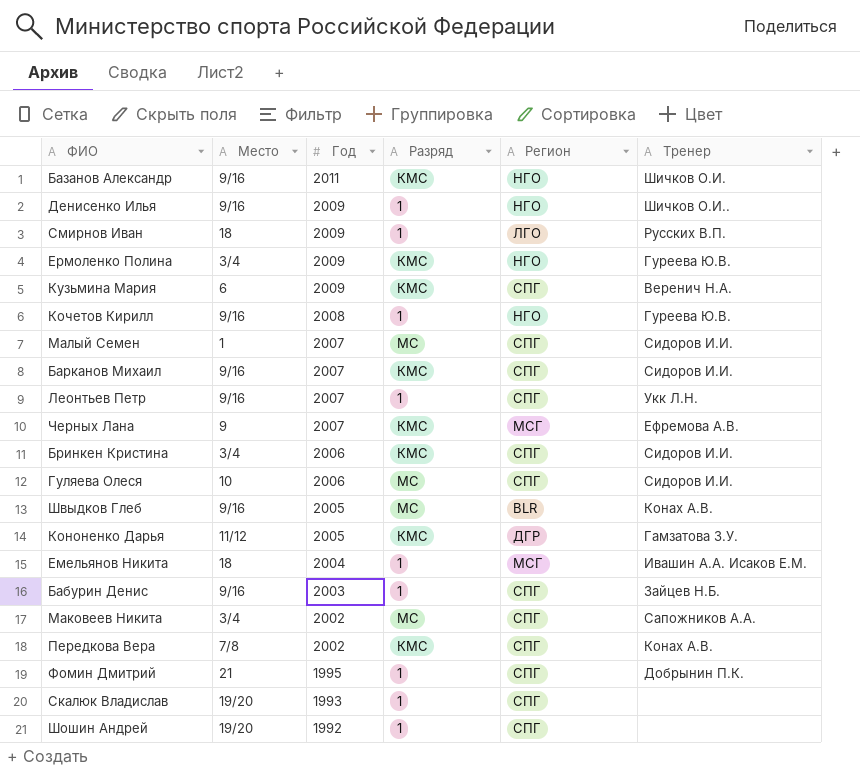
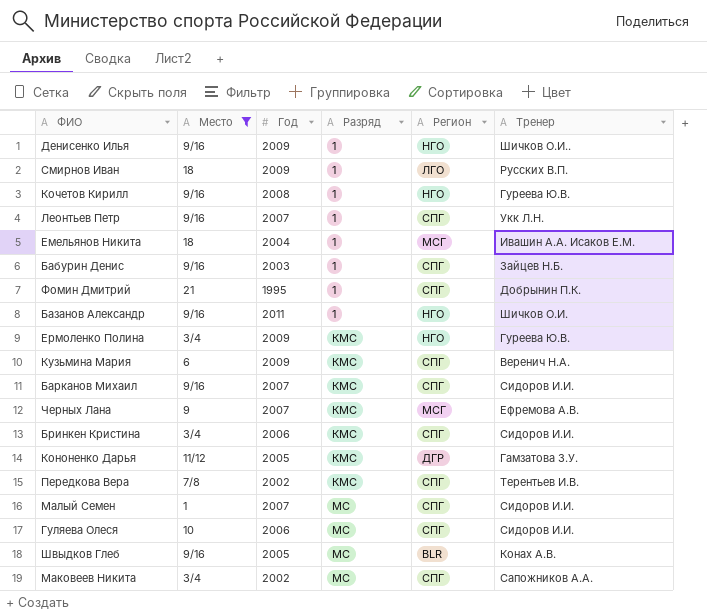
filter: none -> Место != 19/20
row order: Год descending -> Разряд ascending
Базанов Александр | Разряд: КМС -> 1
Передкова Вера | Тренер: Конах А.В. -> Терентьев И.В.

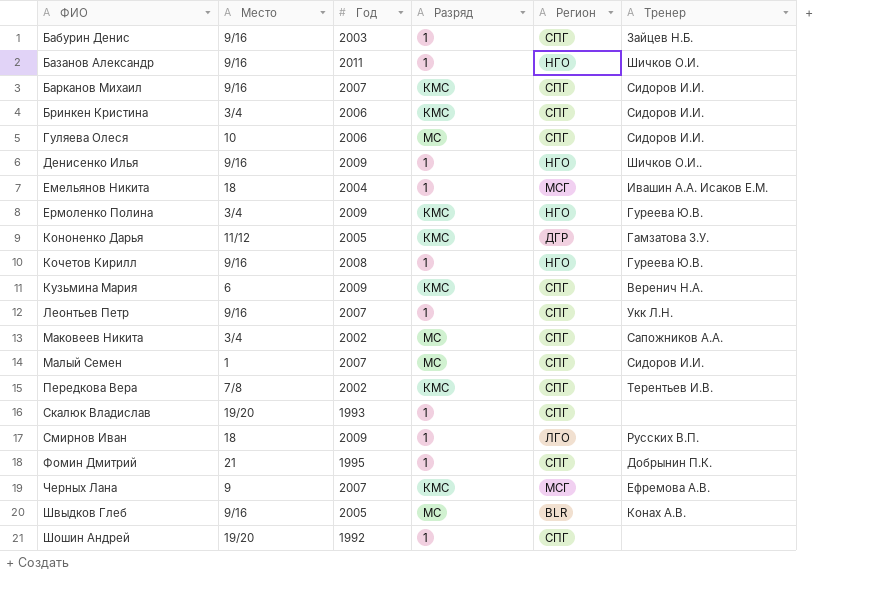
filter: Место != 19/20 -> none
row order: Разряд ascending -> ФИО ascending

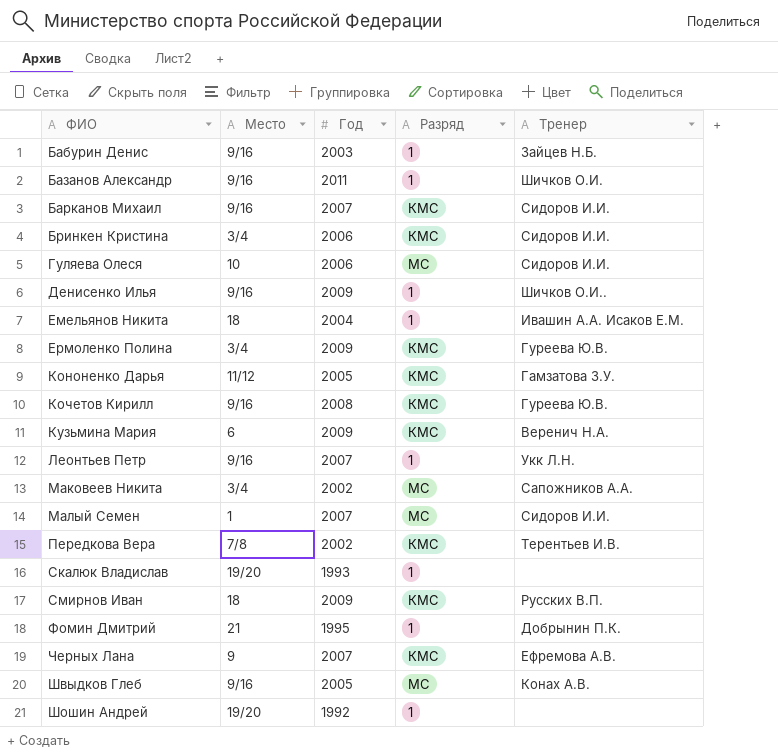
column Регион | position: 5 -> none
Кочетов Кирилл | Разряд: 1 -> КМС
Смирнов Иван | Разряд: 1 -> КМС

